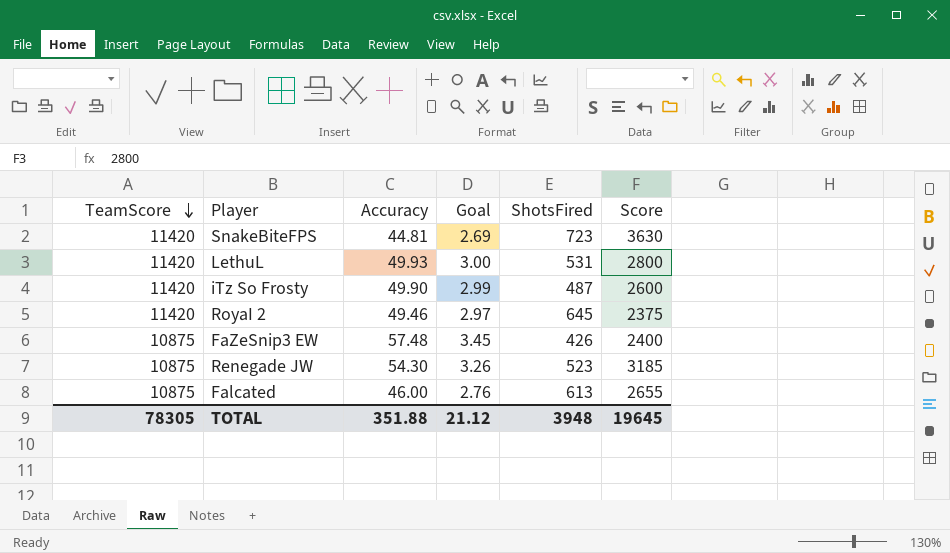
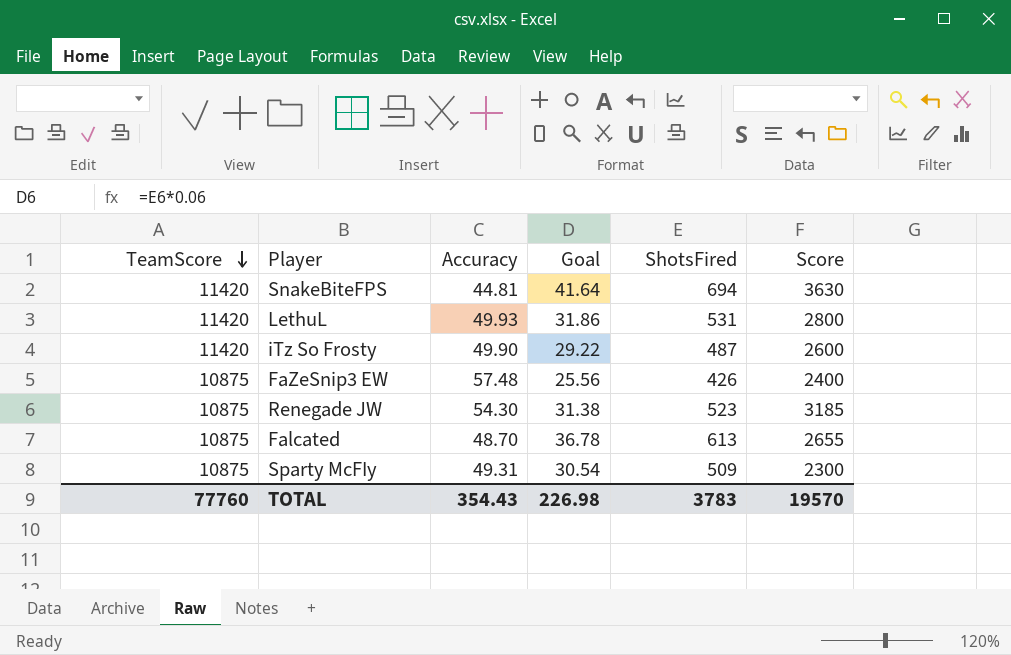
column Goal | formula: [Accuracy] * 0.06 -> [ShotsFired] * 0.06
row RoyaI 2: 11420 | 49.46 | 2.97 | 645 | 2375 -> none
SnakeBiteFPS | ShotsFired: 723 -> 694
Falcated | Accuracy: 46.00 -> 48.70
row Sparty McFIy: none -> 10875 | 49.31 | 30.54 | 509 | 2300
TOTAL | TeamScore: 78305 -> 77760
TOTAL | Accuracy: 351.88 -> 354.43
TOTAL | Goal: 21.12 -> 226.98
TOTAL | ShotsFired: 3948 -> 3783
TOTAL | Score: 19645 -> 19570

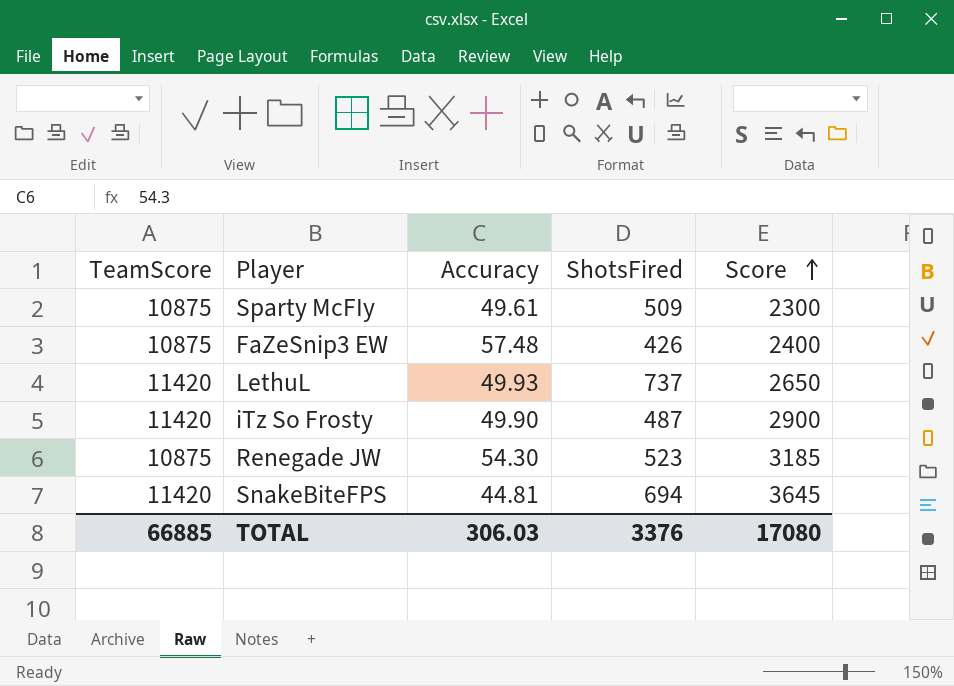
row order: TeamScore descending -> Score ascending
column Goal | formula: [ShotsFired] * 0.06 -> none
row Falcated: 10875 | 48.70 | 36.78 | 613 | 2655 -> none
Sparty McFIy | Accuracy: 49.31 -> 49.61
LethuL | ShotsFired: 531 -> 737
LethuL | Score: 2800 -> 2650
iTz So Frosty | Score: 2600 -> 2900
SnakeBiteFPS | Score: 3630 -> 3645
TOTAL | TeamScore: 77760 -> 66885
TOTAL | Accuracy: 354.43 -> 306.03
TOTAL | ShotsFired: 3783 -> 3376
TOTAL | Score: 19570 -> 17080

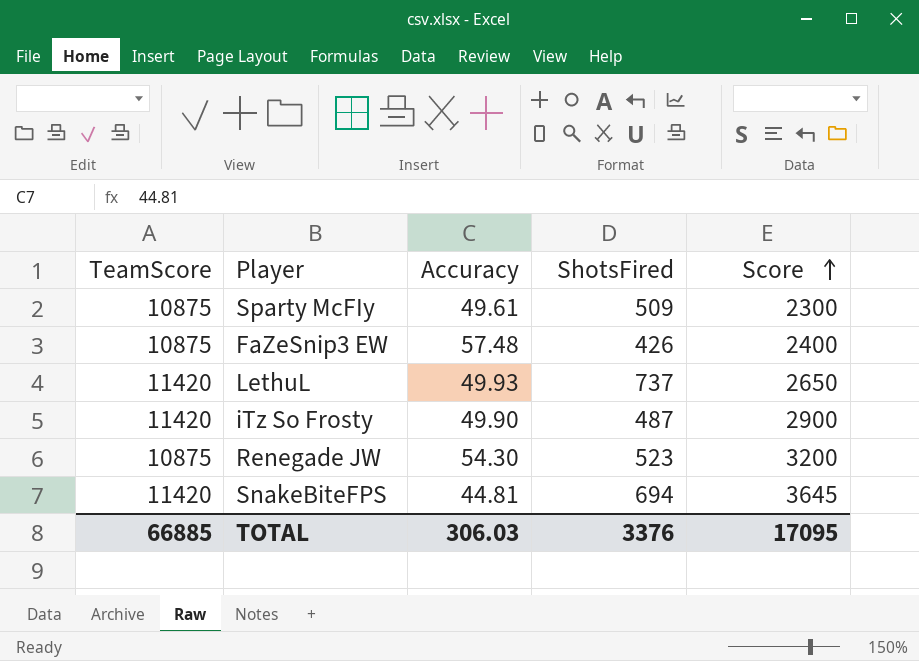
Renegade JW | Score: 3185 -> 3200
TOTAL | Score: 17080 -> 17095

